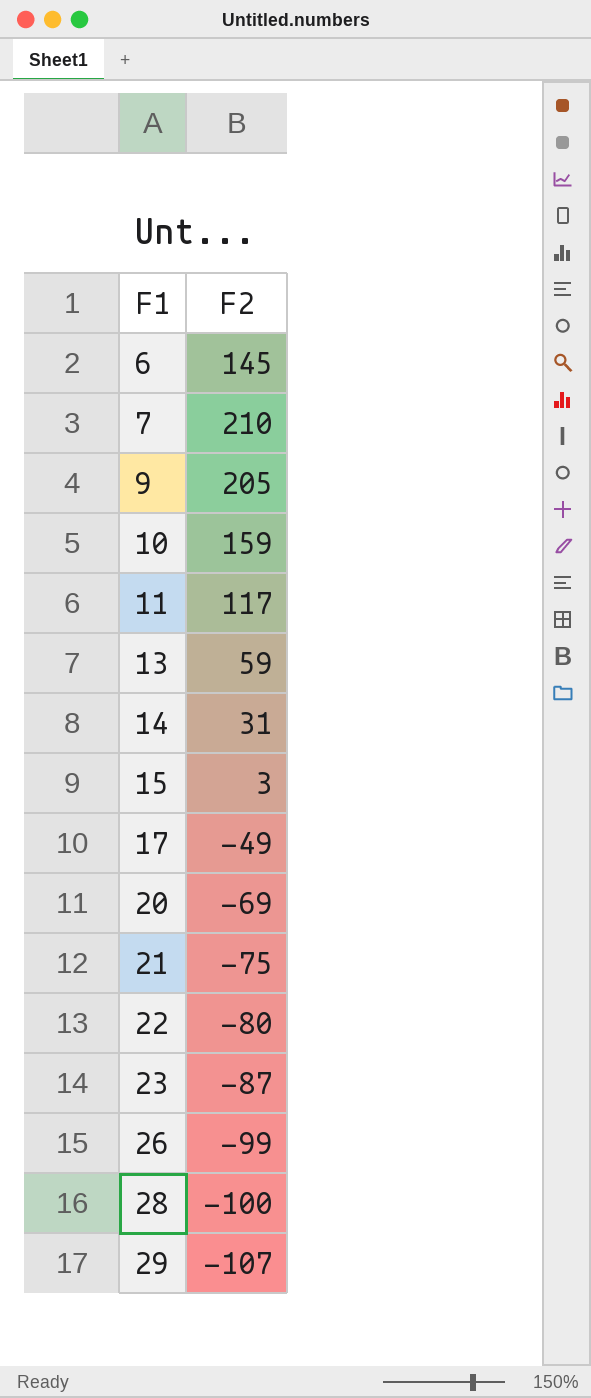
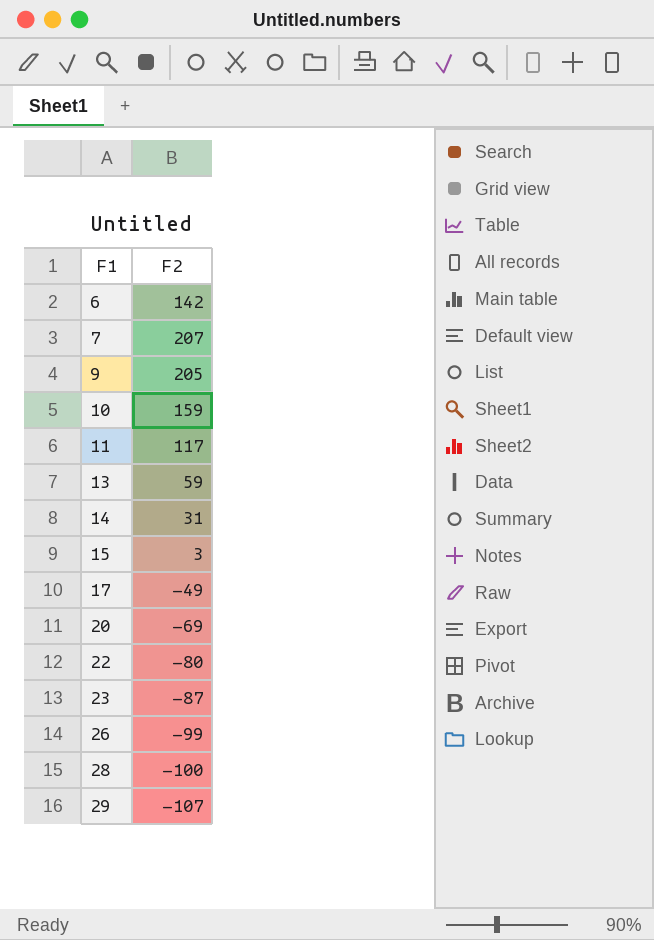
row 21: -75 -> none
6 | F2: 145 -> 142
7 | F2: 210 -> 207

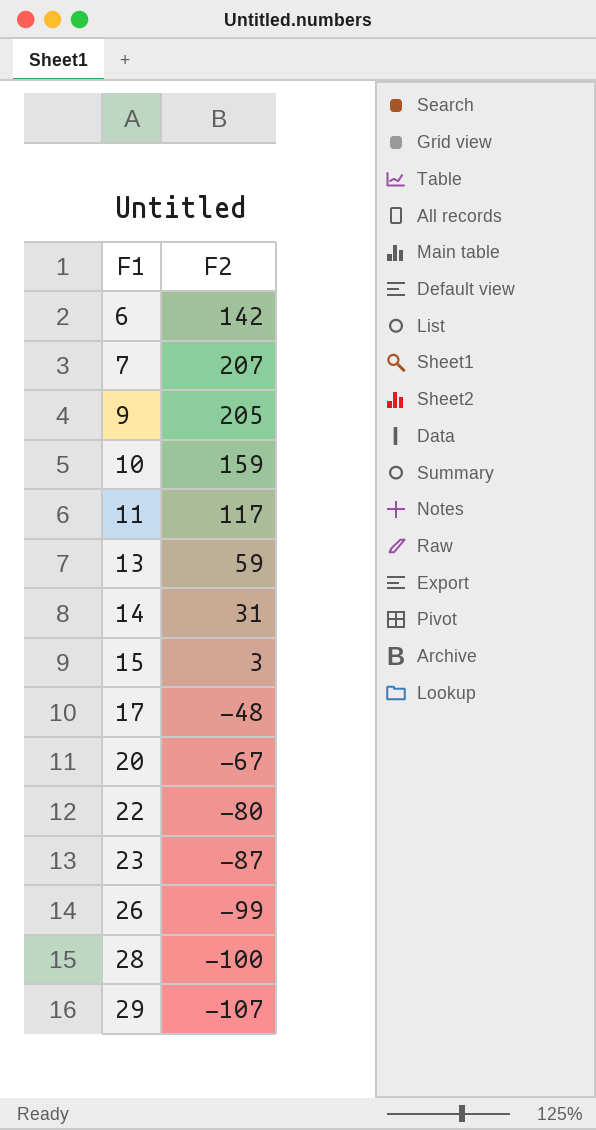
17 | F2: -49 -> -48
20 | F2: -69 -> -67

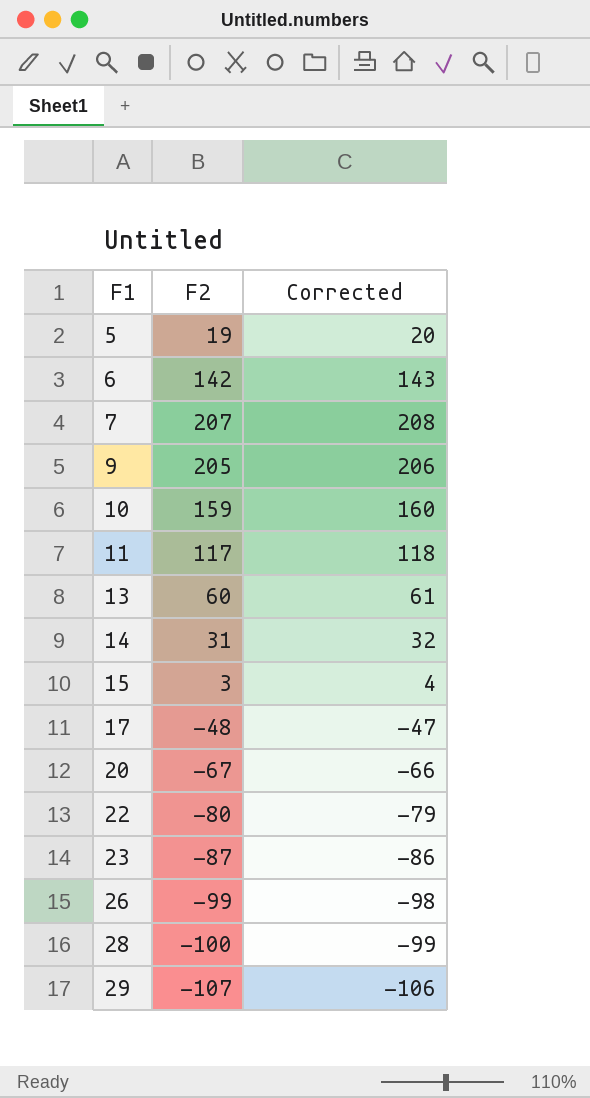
column Corrected | formula: none -> [F2] + 1
row 5: none -> 19 | 20
13 | F2: 59 -> 60

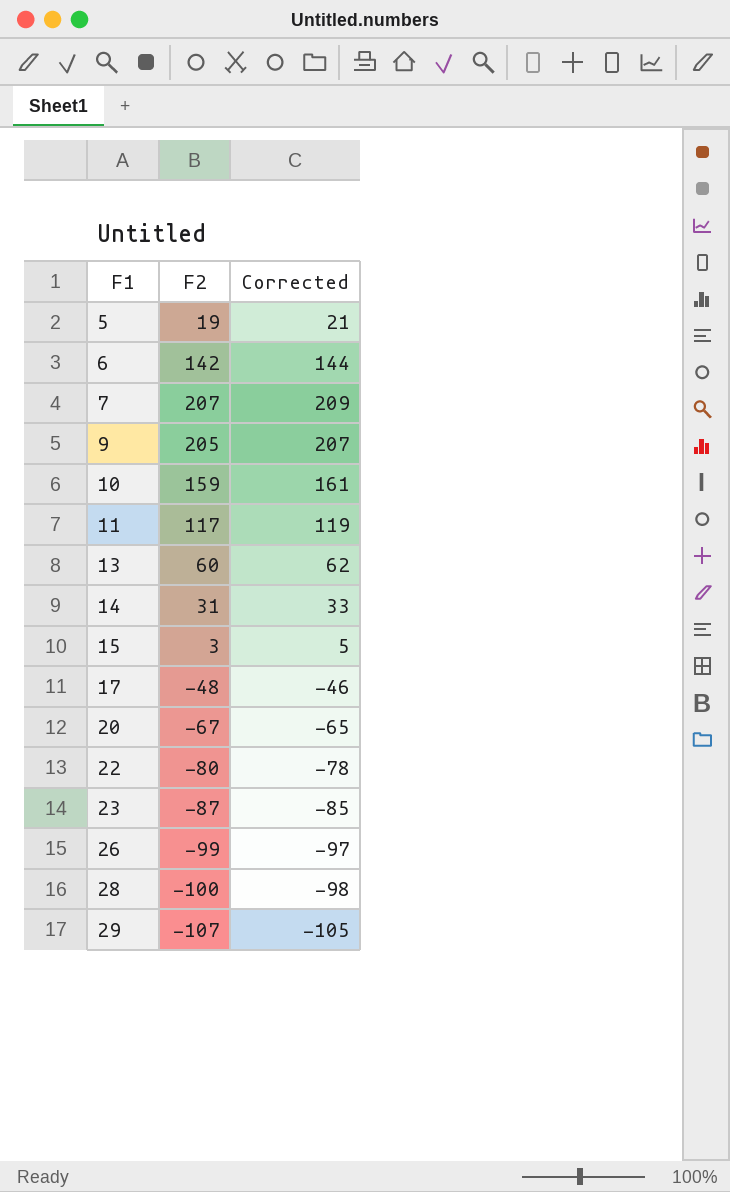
column Corrected | formula: [F2] + 1 -> [F2] + 2

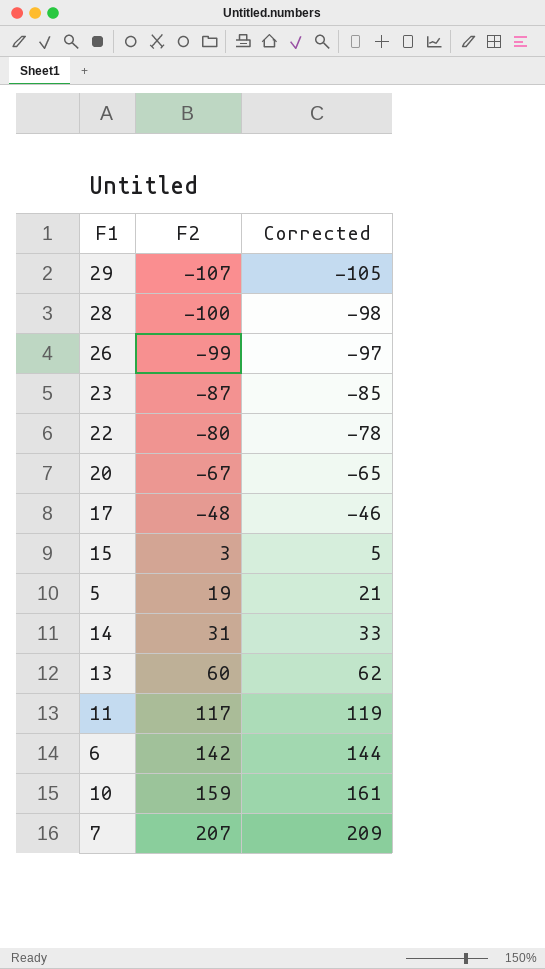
row order: F1 ascending -> F2 ascending
row 9: 205 | 207 -> none

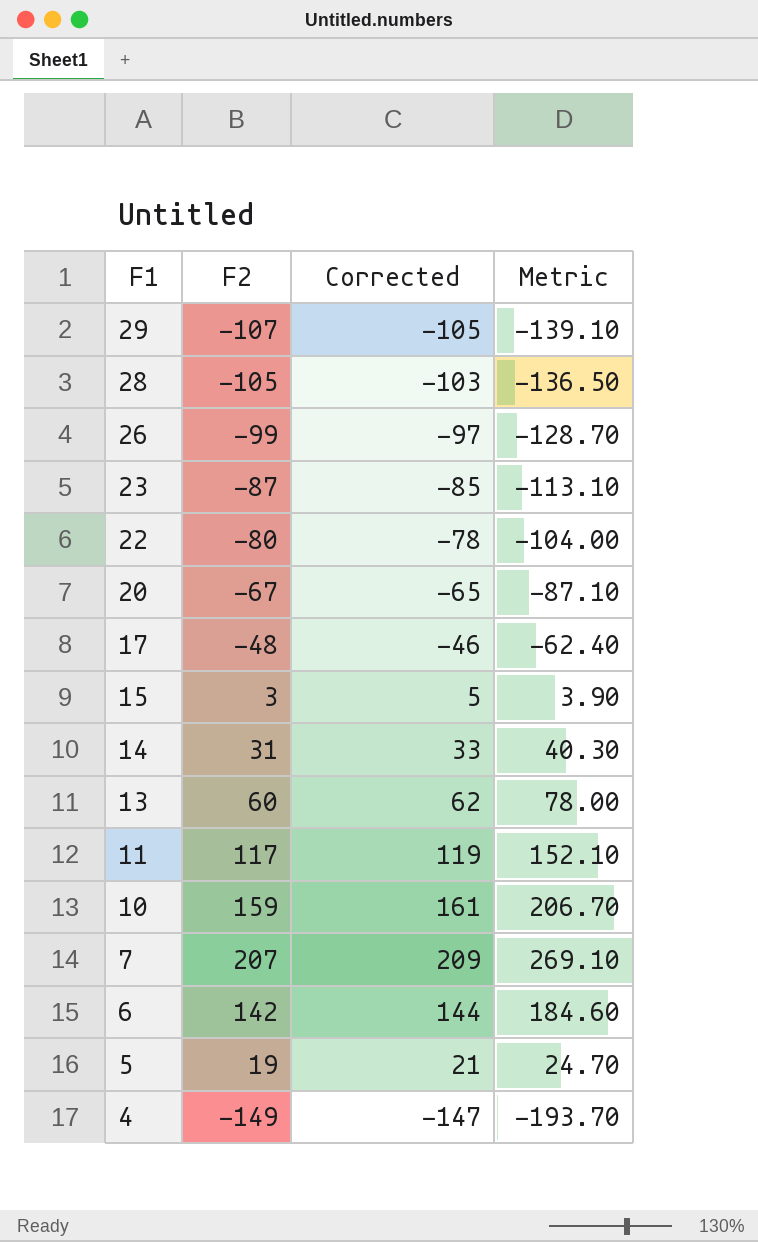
row order: F2 ascending -> F1 descending
column Metric | formula: none -> [F2] * 1.3
28 | F2: -100 -> -105
28 | Corrected: -98 -> -103
row 4: none -> -149 | -147 | -193.70

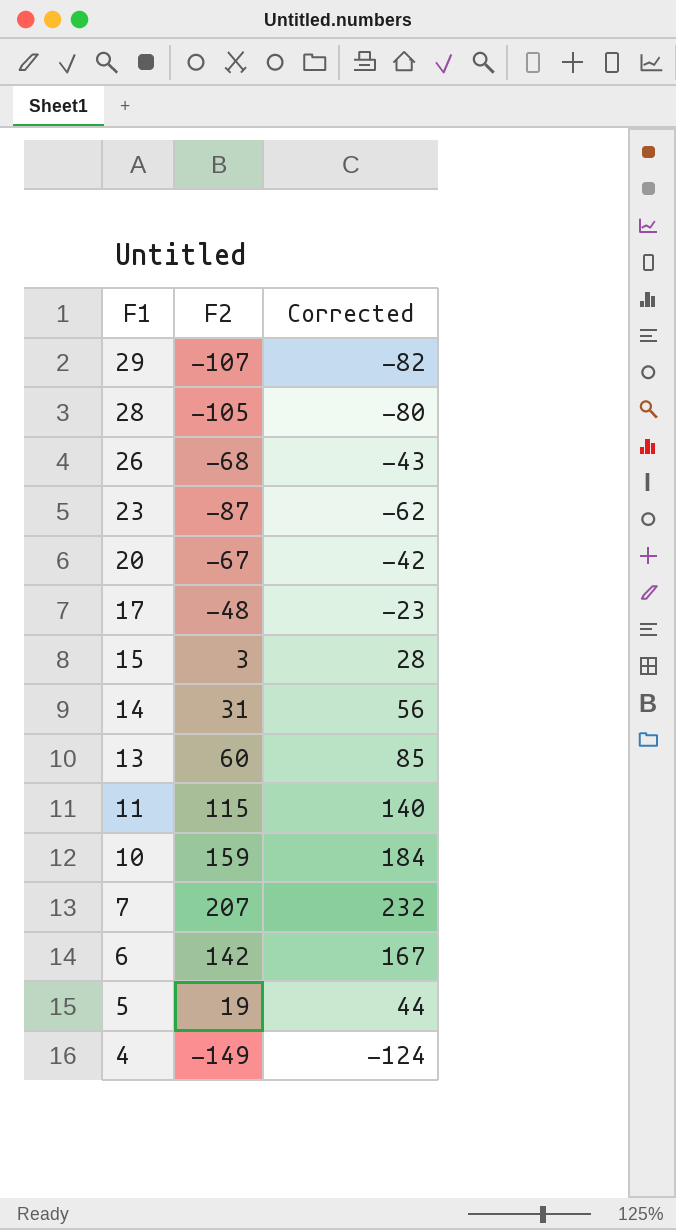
column Metric | formula: [F2] * 1.3 -> none
column Corrected | formula: [F2] + 2 -> [F2] + 25
row 22: -80 | -78 | -104.00 -> none
26 | F2: -99 -> -68
11 | F2: 117 -> 115

